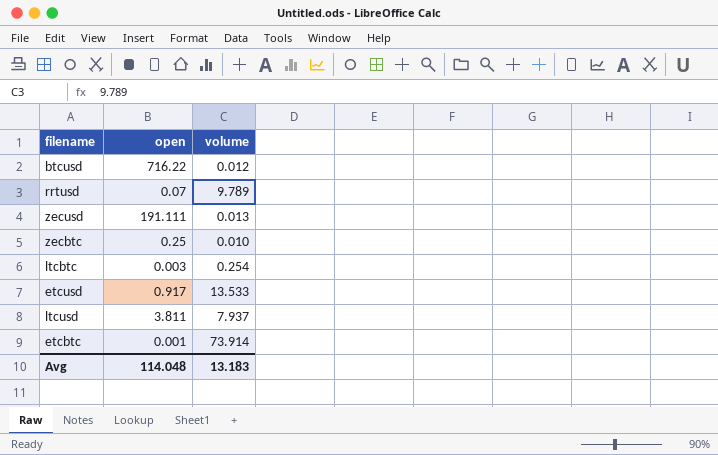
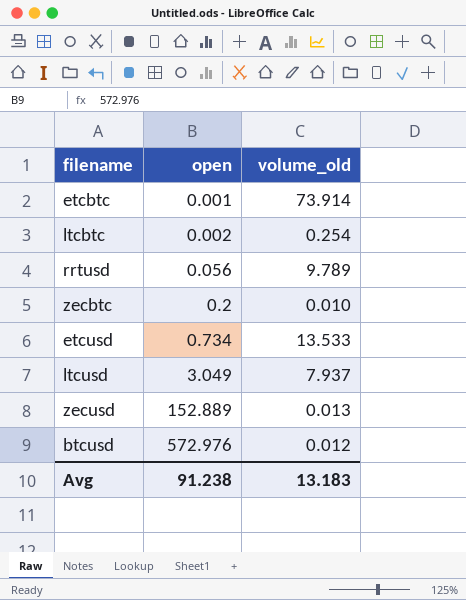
row order: none -> open ascending
column name: volume -> volume_old
ltcbtc | open: 0.003 -> 0.002
rrtusd | open: 0.07 -> 0.056
zecbtc | open: 0.25 -> 0.2
etcusd | open: 0.917 -> 0.734
ltcusd | open: 3.811 -> 3.049
zecusd | open: 191.111 -> 152.889
btcusd | open: 716.22 -> 572.976
Avg | open: 114.048 -> 91.238

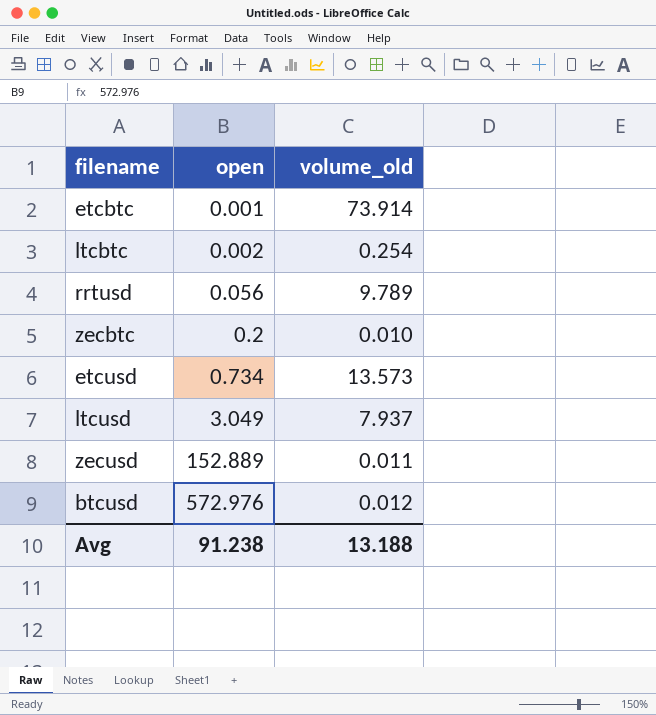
etcusd | volume_old: 13.533 -> 13.573
zecusd | volume_old: 0.013 -> 0.011
Avg | volume_old: 13.183 -> 13.188

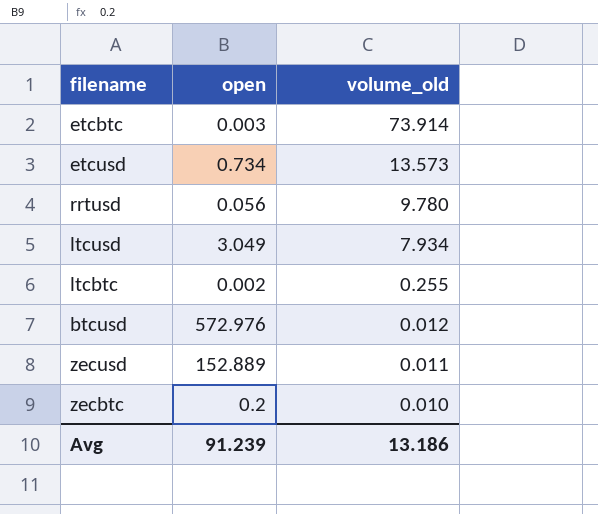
row order: open ascending -> volume_old descending
etcbtc | open: 0.001 -> 0.003
rrtusd | volume_old: 9.789 -> 9.780
ltcusd | volume_old: 7.937 -> 7.934
ltcbtc | volume_old: 0.254 -> 0.255
Avg | open: 91.238 -> 91.239
Avg | volume_old: 13.188 -> 13.186

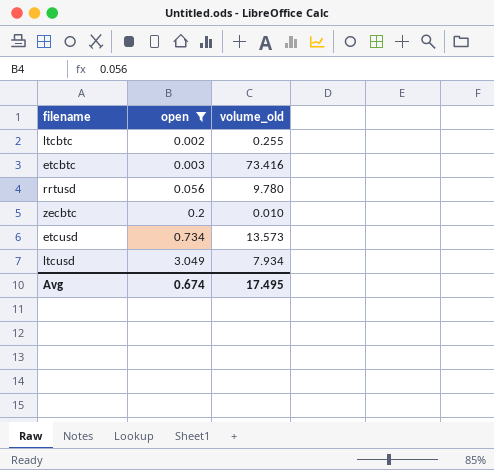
filter: none -> open <= 3.049
row order: volume_old descending -> open ascending
etcbtc | volume_old: 73.914 -> 73.416
Avg | open: 91.239 -> 0.674
Avg | volume_old: 13.186 -> 17.495

